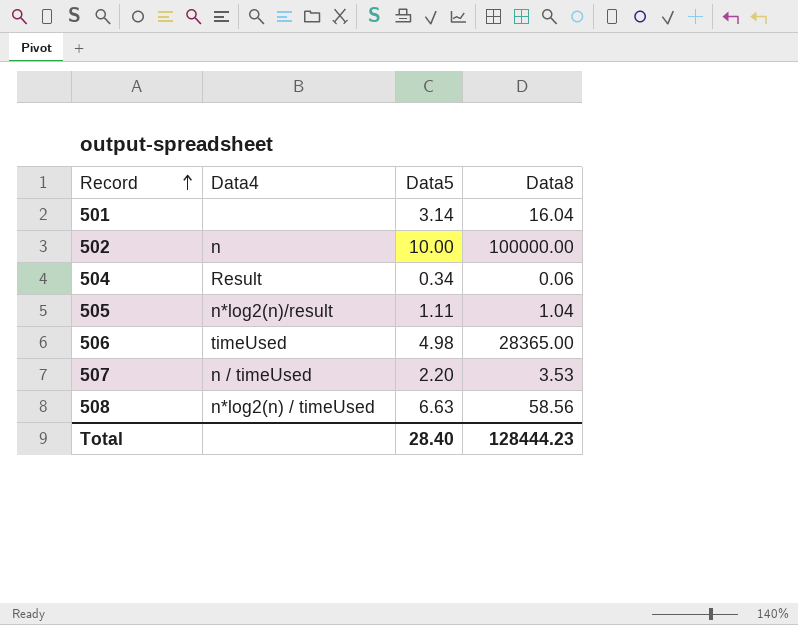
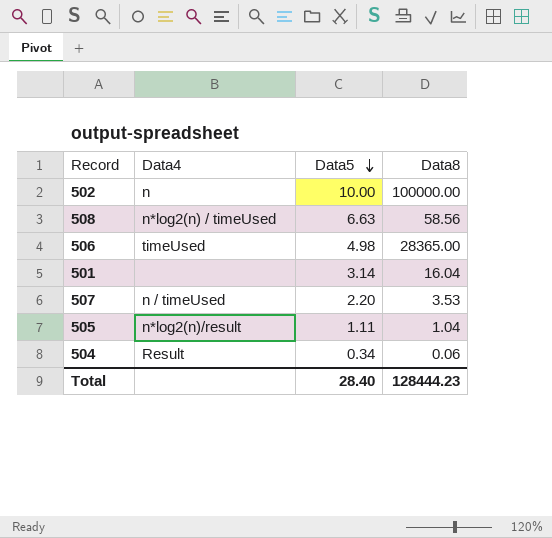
row order: Record ascending -> Data5 descending

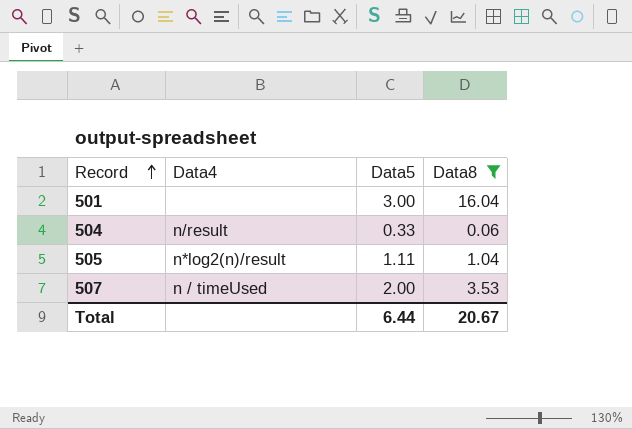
filter: none -> Data8 <= 16.04
row order: Data5 descending -> Record ascending
501 | Data5: 3.14 -> 3.00
504 | Data4: Result -> n/result
504 | Data5: 0.34 -> 0.33
507 | Data5: 2.20 -> 2.00
Total | Data5: 28.40 -> 6.44
Total | Data8: 128444.23 -> 20.67

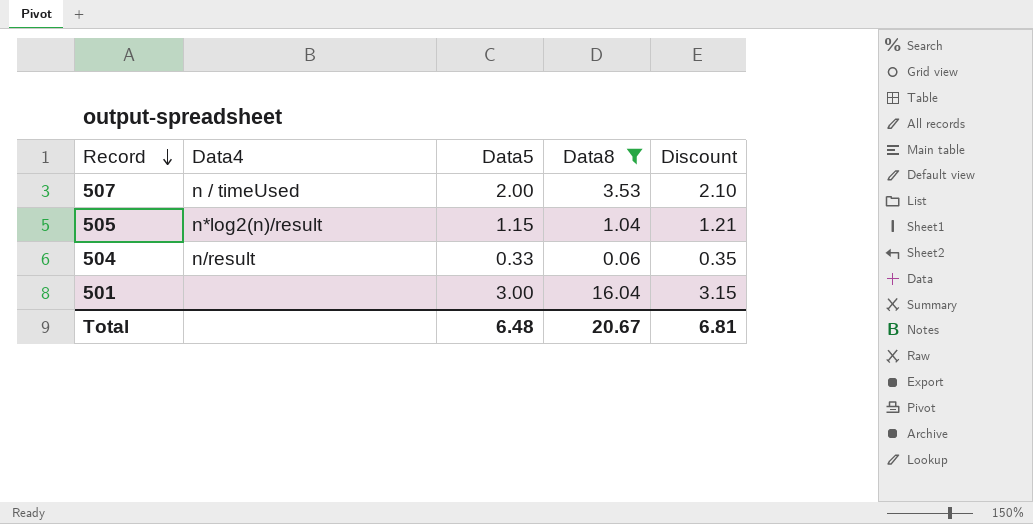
row order: Record ascending -> Record descending
column Discount | formula: none -> [Data5] * 1.05
505 | Data5: 1.11 -> 1.15
Total | Data5: 6.44 -> 6.48

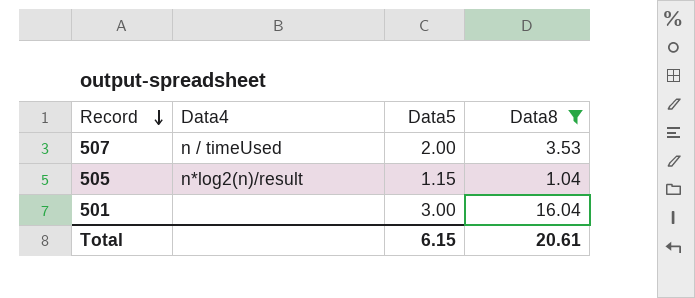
column Discount | formula: [Data5] * 1.05 -> none
row 504: n/result | 0.33 | 0.06 | 0.35 -> none
Total | Data5: 6.48 -> 6.15
Total | Data8: 20.67 -> 20.61

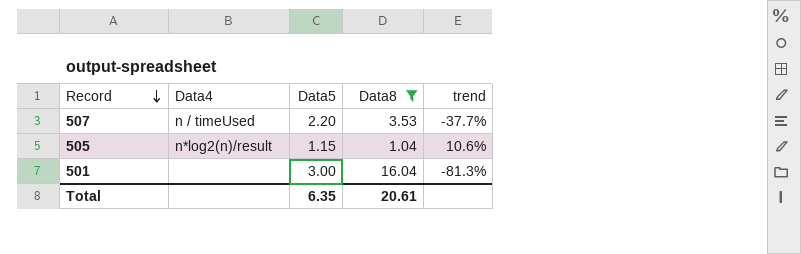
column trend | formula: none -> ([Data5] - [Data8]) / [Data8]
507 | Data5: 2.00 -> 2.20
Total | Data5: 6.15 -> 6.35

